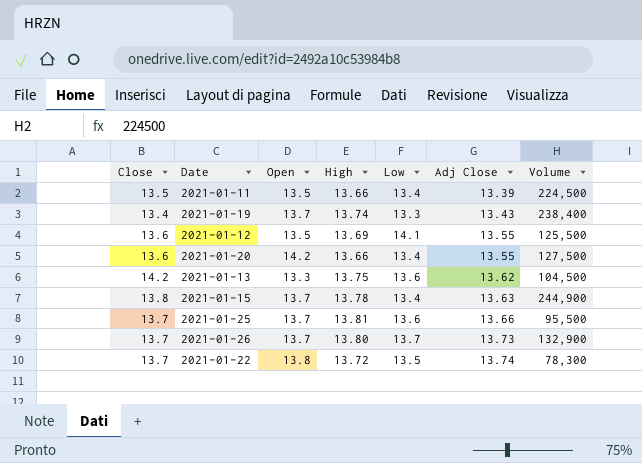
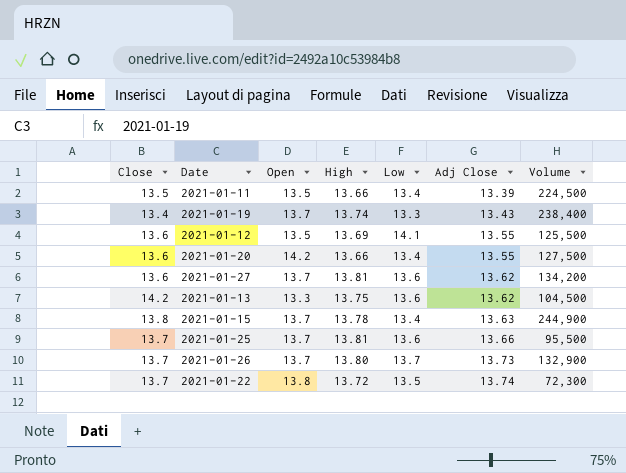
row 2021-01-27: none -> 13.6 | 13.7 | 13.81 | 13.6 | 13.62 | 134,200
2021-01-22 | Volume: 78,300 -> 72,300

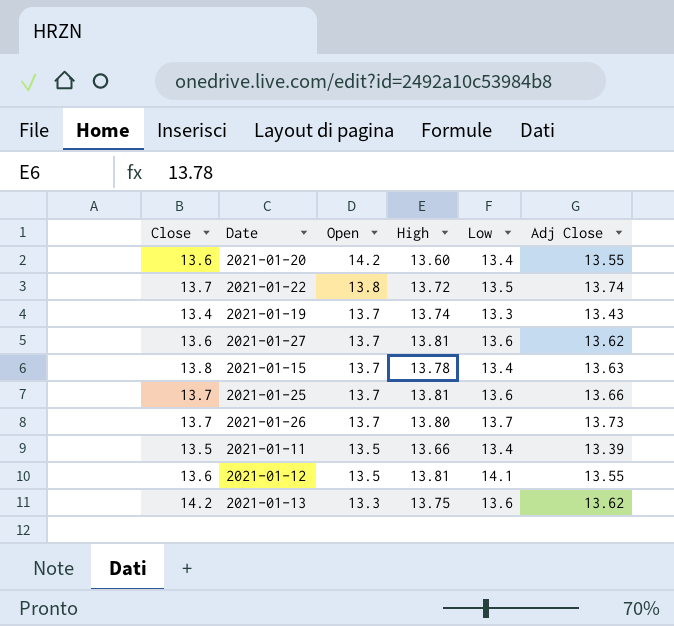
row order: Adj Close ascending -> Open descending
column Volume | position: 7 -> none
2021-01-20 | High: 13.66 -> 13.60
2021-01-12 | High: 13.69 -> 13.81

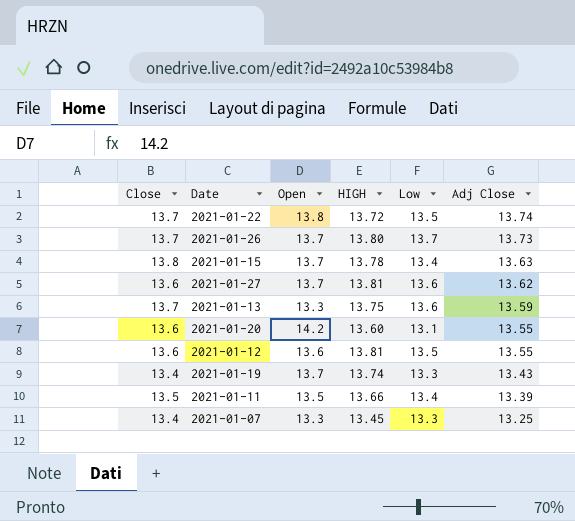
row order: Open descending -> Adj Close descending
column name: High -> HIGH
row 2021-01-25: 13.7 | 13.7 | 13.81 | 13.6 | 13.66 -> none
2021-01-13 | Close: 14.2 -> 13.7
2021-01-13 | Adj Close: 13.62 -> 13.59
2021-01-20 | Low: 13.4 -> 13.1
2021-01-12 | Open: 13.5 -> 13.6
2021-01-12 | Low: 14.1 -> 13.5
row 2021-01-07: none -> 13.4 | 13.3 | 13.45 | 13.3 | 13.25

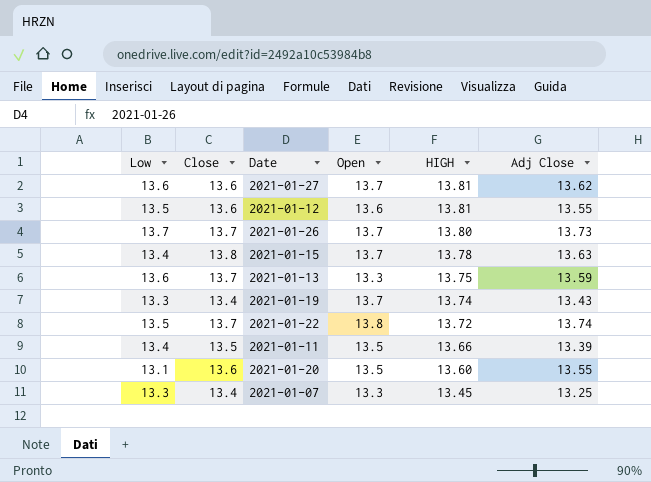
row order: Adj Close descending -> HIGH descending
column Low | position: 5 -> 1
2021-01-20 | Open: 14.2 -> 13.5

